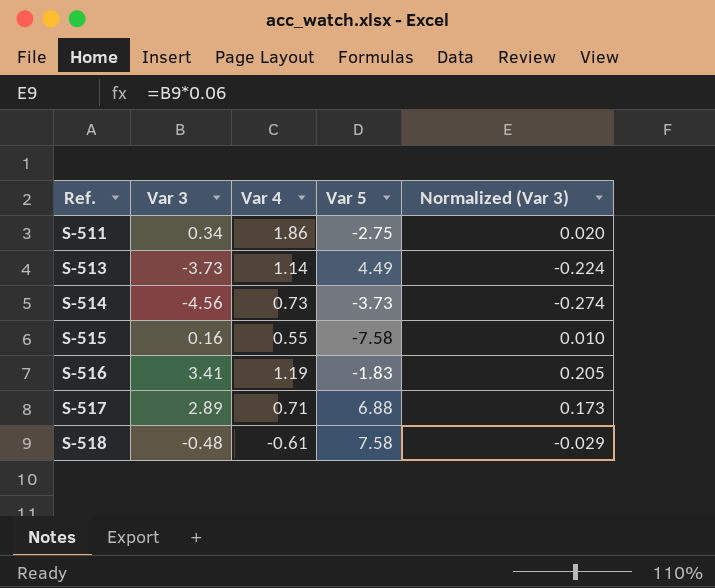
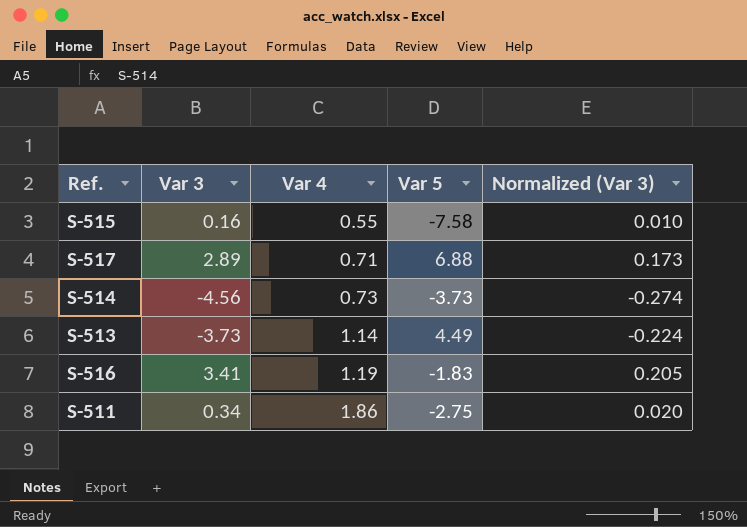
row order: Ref. ascending -> Var 4 ascending
row S-518: -0.48 | -0.61 | 7.58 | -0.029 -> none

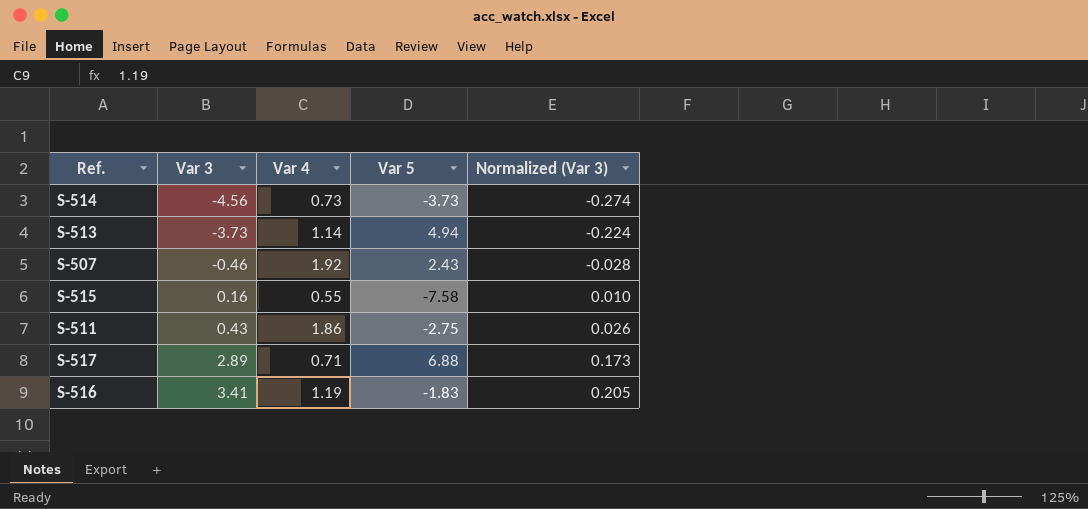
row order: Var 4 ascending -> Var 3 ascending
S-513 | Var 5: 4.49 -> 4.94
row S-507: none -> -0.46 | 1.92 | 2.43 | -0.028
S-511 | Var 3: 0.34 -> 0.43
S-511 | Normalized (Var 3): 0.020 -> 0.026

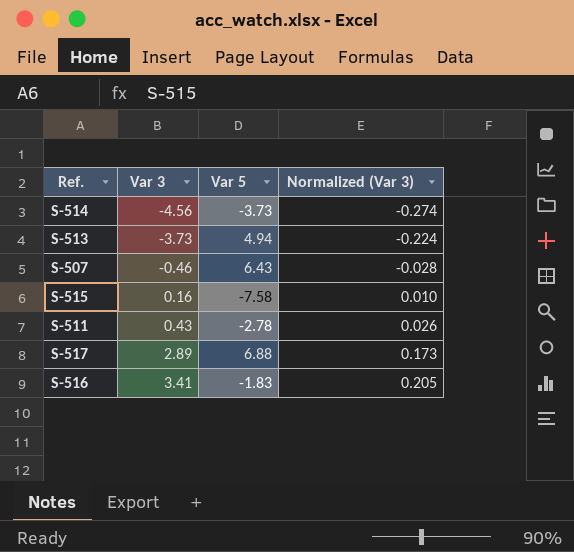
column Var 4 | position: 3 -> none
S-507 | Var 5: 2.43 -> 6.43
S-511 | Var 5: -2.75 -> -2.78

